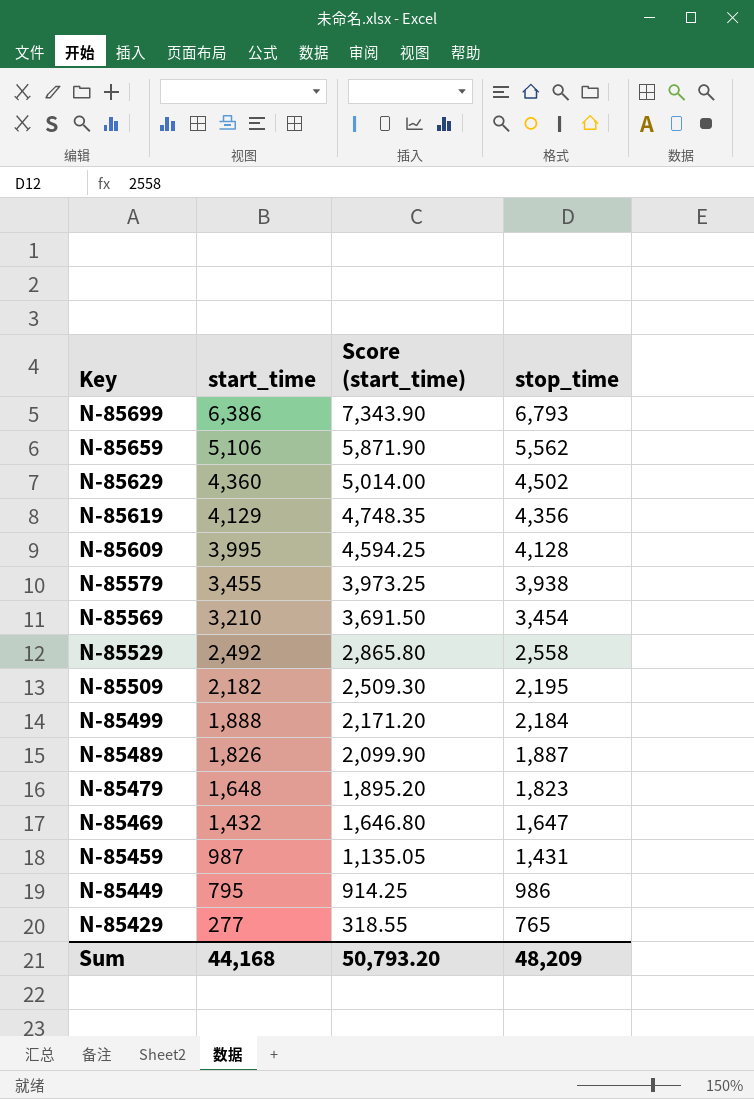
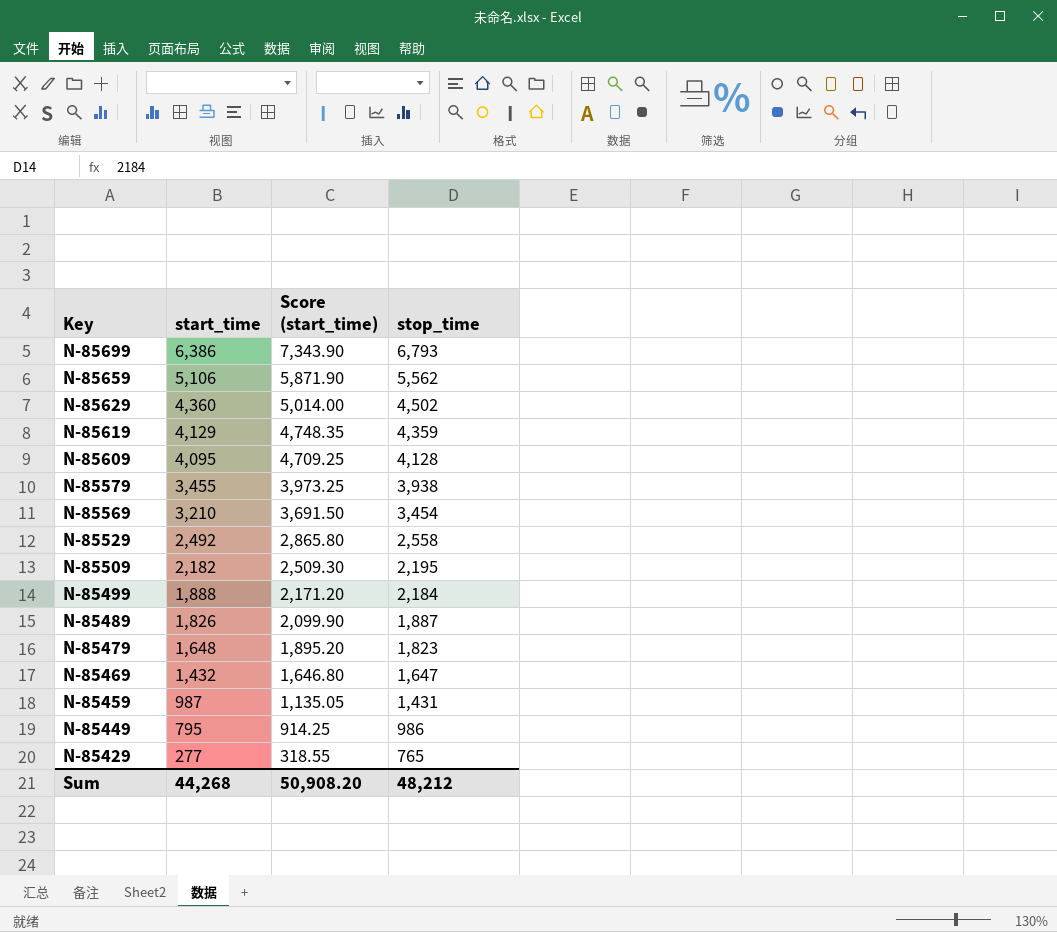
N-85619 | stop_time: 4,356 -> 4,359
N-85609 | start_time: 3,995 -> 4,095
N-85609 | Score (start_time): 4,594.25 -> 4,709.25
Sum | start_time: 44,168 -> 44,268
Sum | Score (start_time): 50,793.20 -> 50,908.20
Sum | stop_time: 48,209 -> 48,212

